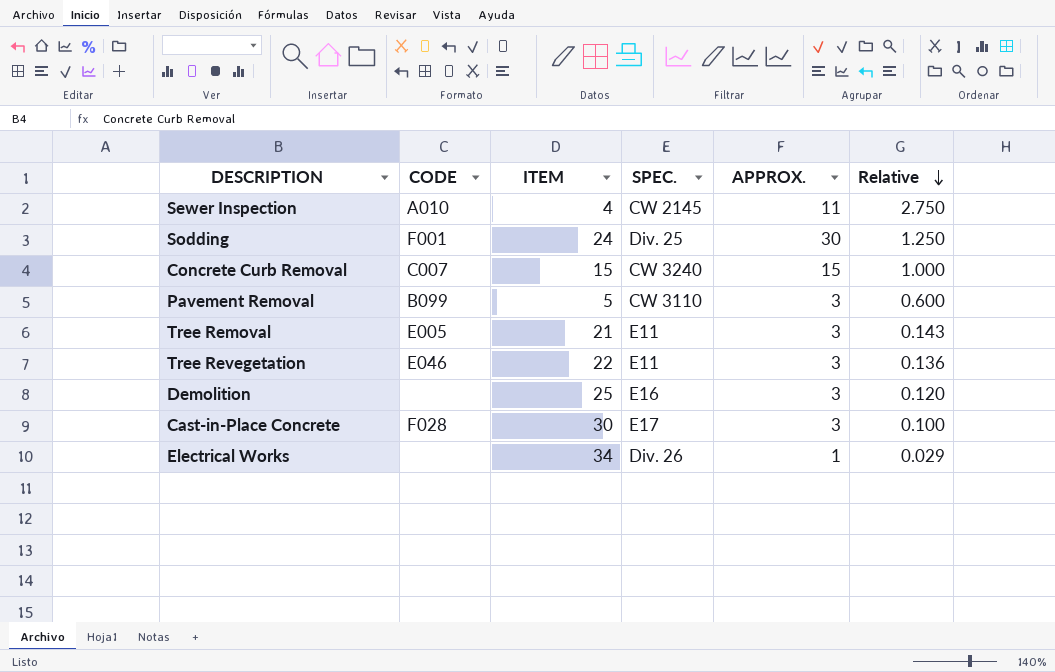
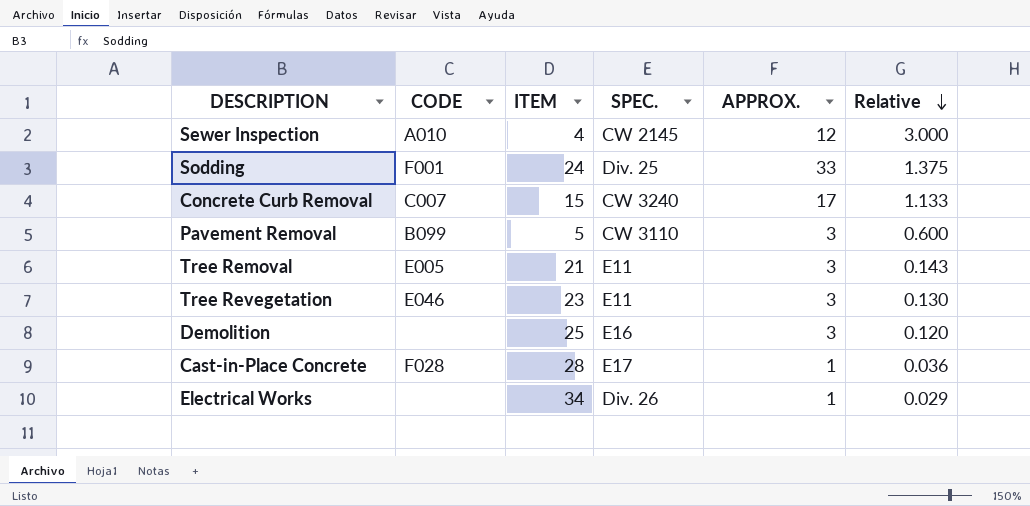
Sewer Inspection | APPROX.: 11 -> 12
Sewer Inspection | Relative: 2.750 -> 3.000
Sodding | APPROX.: 30 -> 33
Sodding | Relative: 1.250 -> 1.375
Concrete Curb Removal | APPROX.: 15 -> 17
Concrete Curb Removal | Relative: 1.000 -> 1.133
Tree Revegetation | ITEM: 22 -> 23
Tree Revegetation | Relative: 0.136 -> 0.130
Cast-in-Place Concrete | ITEM: 30 -> 28
Cast-in-Place Concrete | APPROX.: 3 -> 1
Cast-in-Place Concrete | Relative: 0.100 -> 0.036

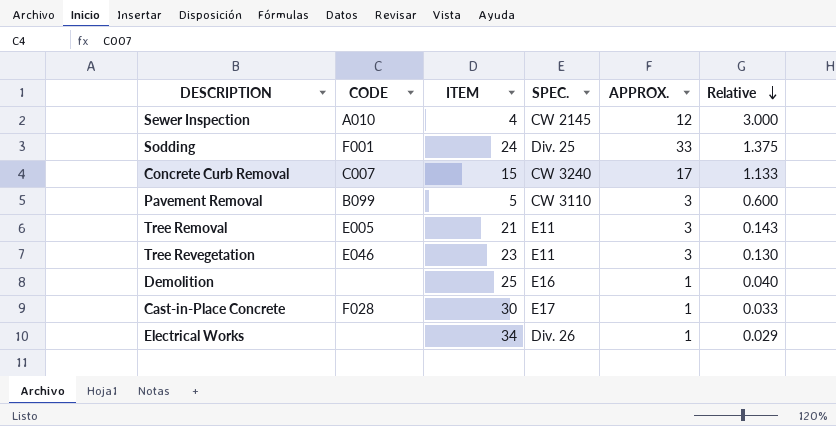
Demolition | APPROX.: 3 -> 1
Demolition | Relative: 0.120 -> 0.040
Cast-in-Place Concrete | ITEM: 28 -> 30
Cast-in-Place Concrete | Relative: 0.036 -> 0.033

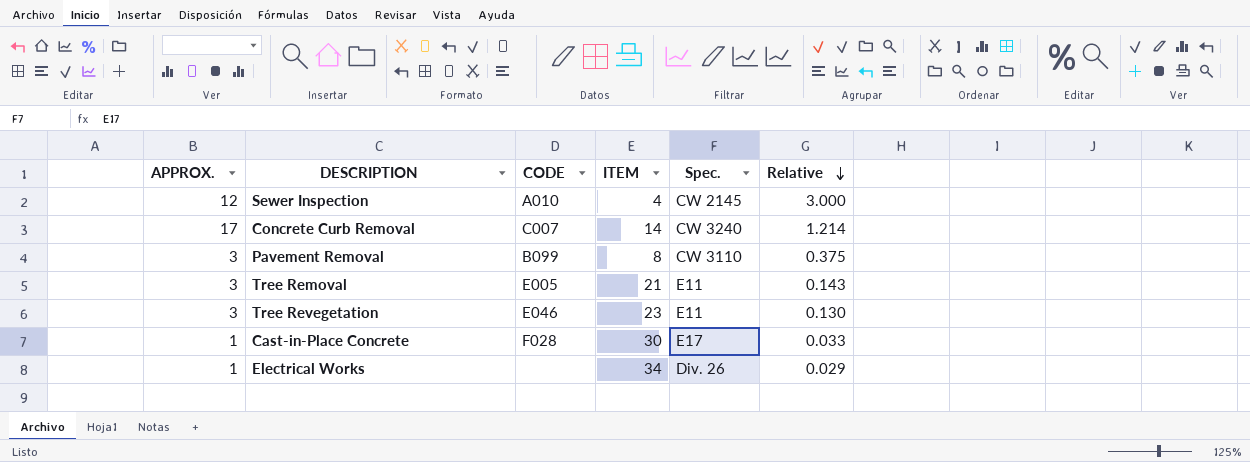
column APPROX. | position: 5 -> 1
column name: SPEC. -> Spec.
row Sodding: F001 | 24 | Div. 25 | 33 | 1.375 -> none
row Demolition: none | 25 | E16 | 1 | 0.040 -> none
Concrete Curb Removal | ITEM: 15 -> 14
Concrete Curb Removal | Relative: 1.133 -> 1.214
Pavement Removal | ITEM: 5 -> 8
Pavement Removal | Relative: 0.600 -> 0.375

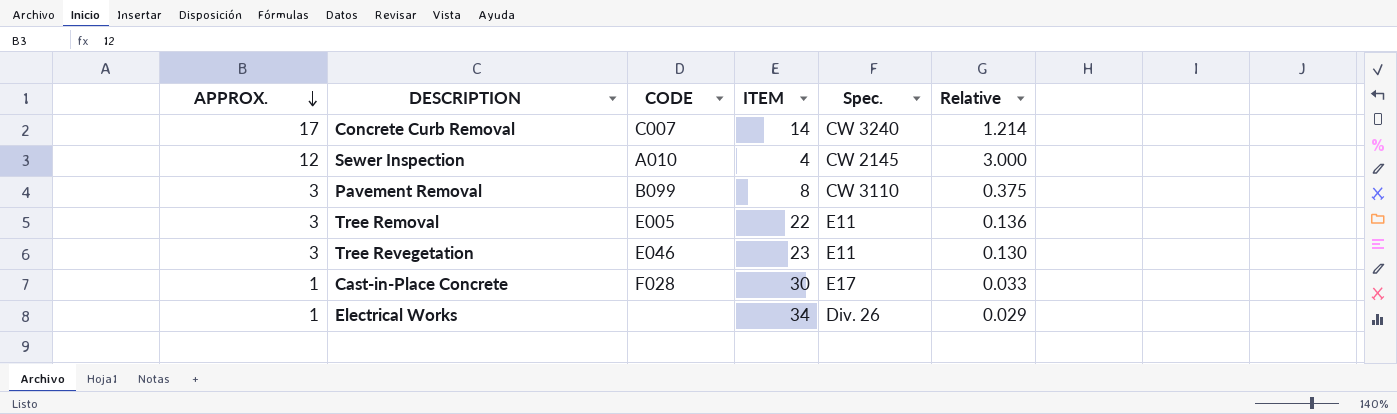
row order: Relative descending -> APPROX. descending
Tree Removal | ITEM: 21 -> 22
Tree Removal | Relative: 0.143 -> 0.136

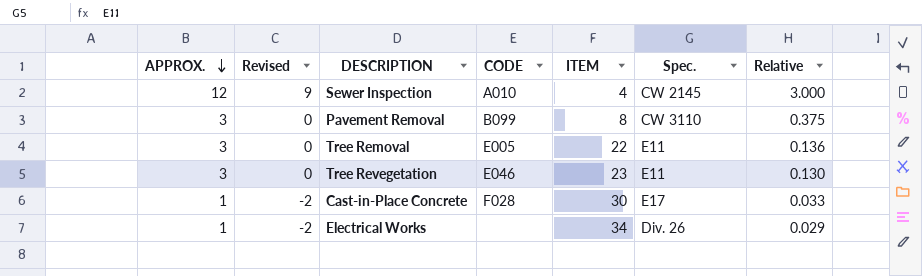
column Revised | formula: none -> [APPROX.] - 3
row Concrete Curb Removal: 17 | C007 | 14 | CW 3240 | 1.214 -> none

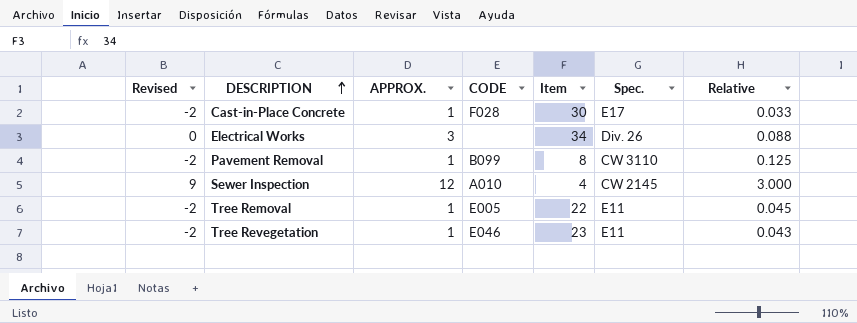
row order: APPROX. descending -> DESCRIPTION ascending
column APPROX. | position: 1 -> 3
column name: ITEM -> Item
Electrical Works | Revised: -2 -> 0
Electrical Works | APPROX.: 1 -> 3
Electrical Works | Relative: 0.029 -> 0.088
Pavement Removal | Revised: 0 -> -2
Pavement Removal | APPROX.: 3 -> 1
Pavement Removal | Relative: 0.375 -> 0.125
Tree Removal | Revised: 0 -> -2
Tree Removal | APPROX.: 3 -> 1
Tree Removal | Relative: 0.136 -> 0.045
Tree Revegetation | Revised: 0 -> -2
Tree Revegetation | APPROX.: 3 -> 1
Tree Revegetation | Relative: 0.130 -> 0.043

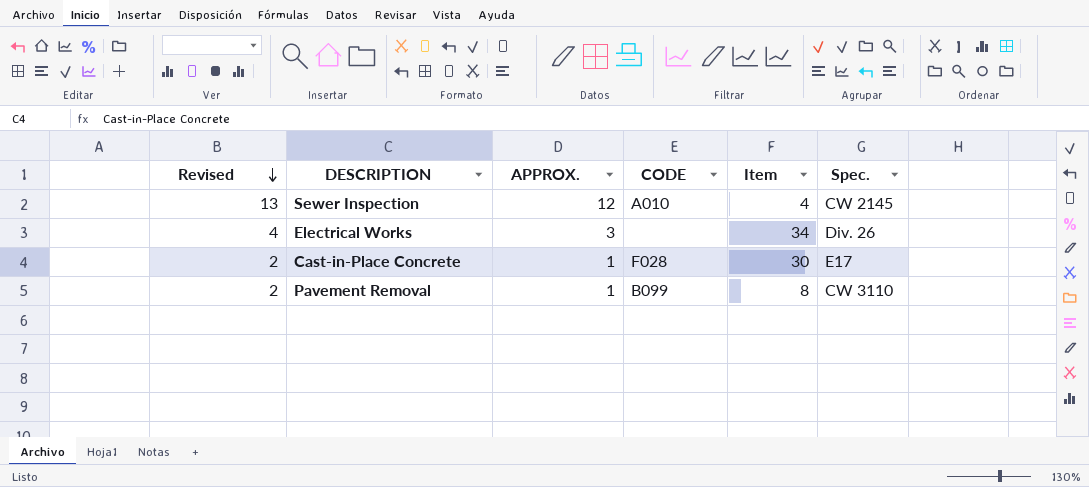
row order: DESCRIPTION ascending -> Revised descending
column Relative | formula: [APPROX.] / [Item] -> none
column Revised | formula: [APPROX.] - 3 -> [APPROX.] + 1
row Tree Removal: -2 | 1 | E005 | 22 | E11 | 0.045 -> none
row Tree Revegetation: -2 | 1 | E046 | 23 | E11 | 0.043 -> none

